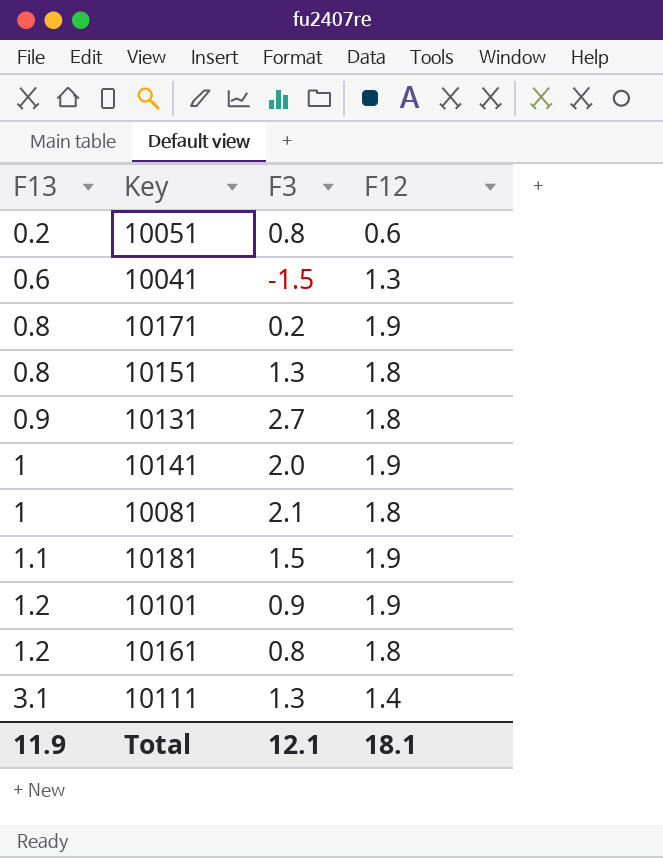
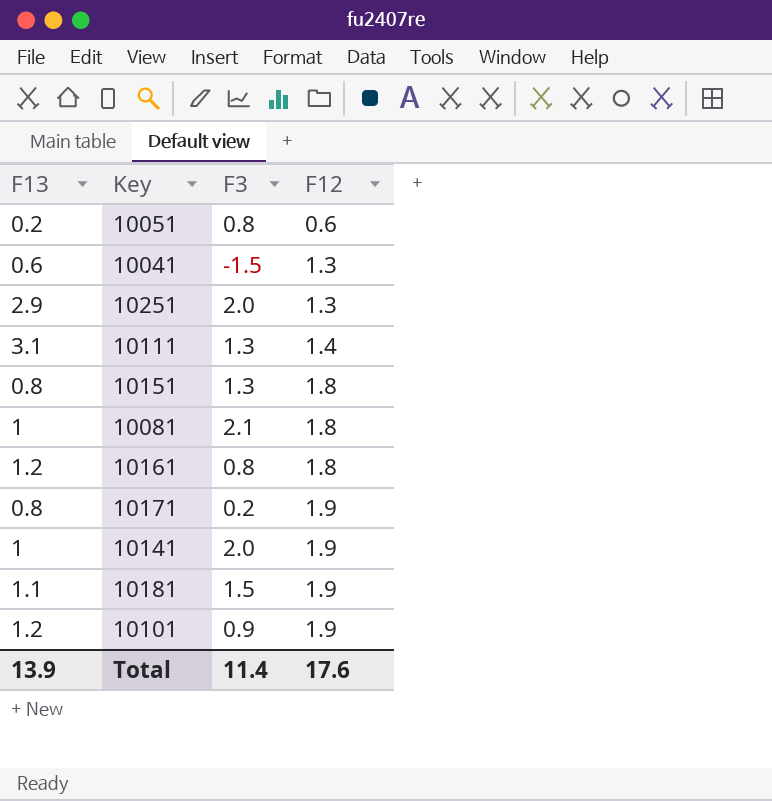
row order: F13 ascending -> F12 ascending
row 10131: 0.9 | 2.7 | 1.8 -> none
row 10251: none -> 2.9 | 2.0 | 1.3
Total | F13: 11.9 -> 13.9
Total | F3: 12.1 -> 11.4
Total | F12: 18.1 -> 17.6

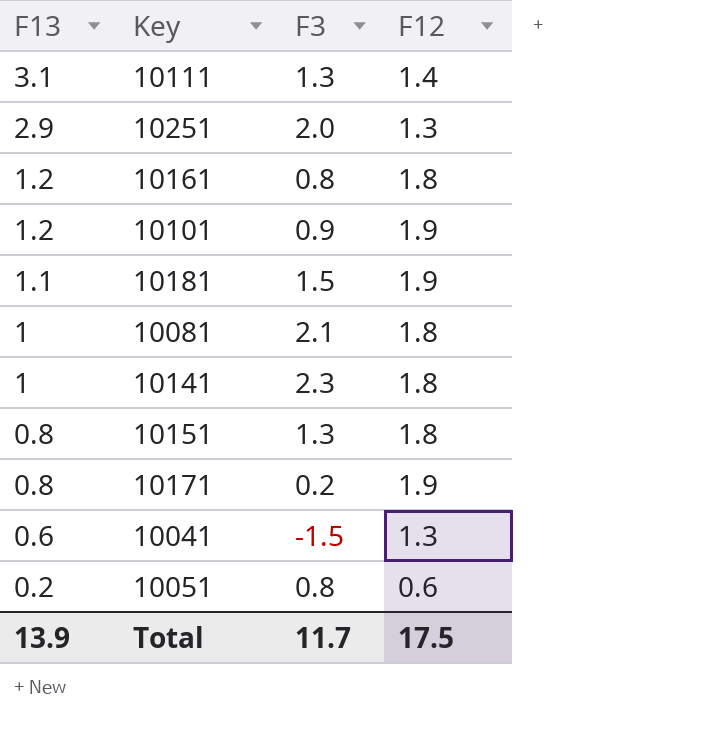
row order: F12 ascending -> F13 descending
10141 | F3: 2.0 -> 2.3
10141 | F12: 1.9 -> 1.8
Total | F3: 11.4 -> 11.7
Total | F12: 17.6 -> 17.5

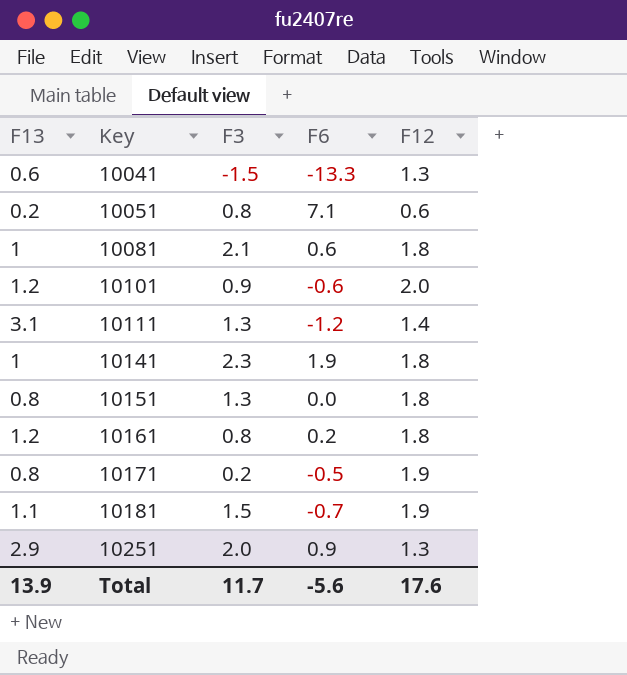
row order: F13 descending -> Key ascending
column F6 | position: none -> 4
10101 | F12: 1.9 -> 2.0
Total | F12: 17.5 -> 17.6

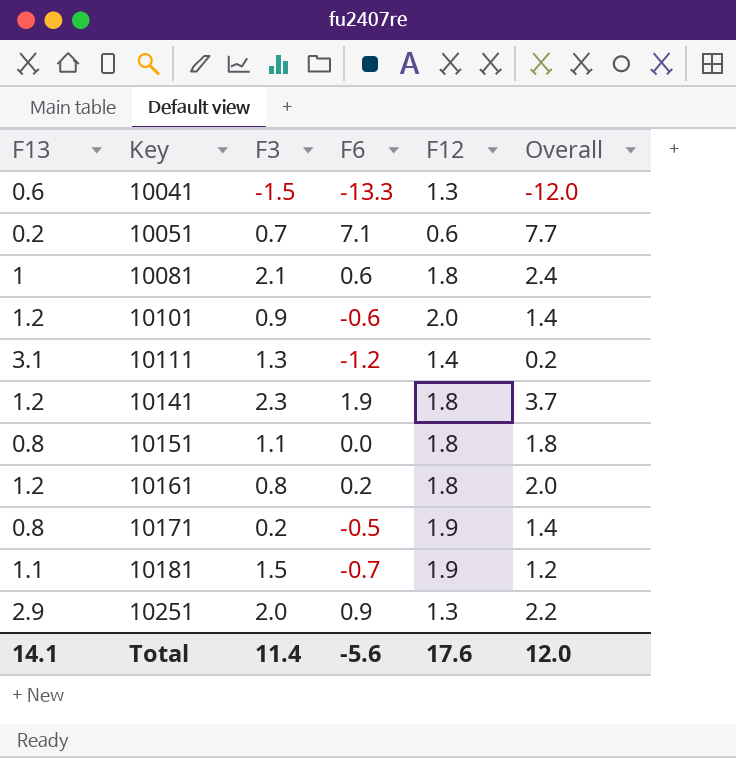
column Overall | formula: none -> [F6] + [F12]
10051 | F3: 0.8 -> 0.7
10141 | F13: 1 -> 1.2
10151 | F3: 1.3 -> 1.1
Total | F13: 13.9 -> 14.1
Total | F3: 11.7 -> 11.4

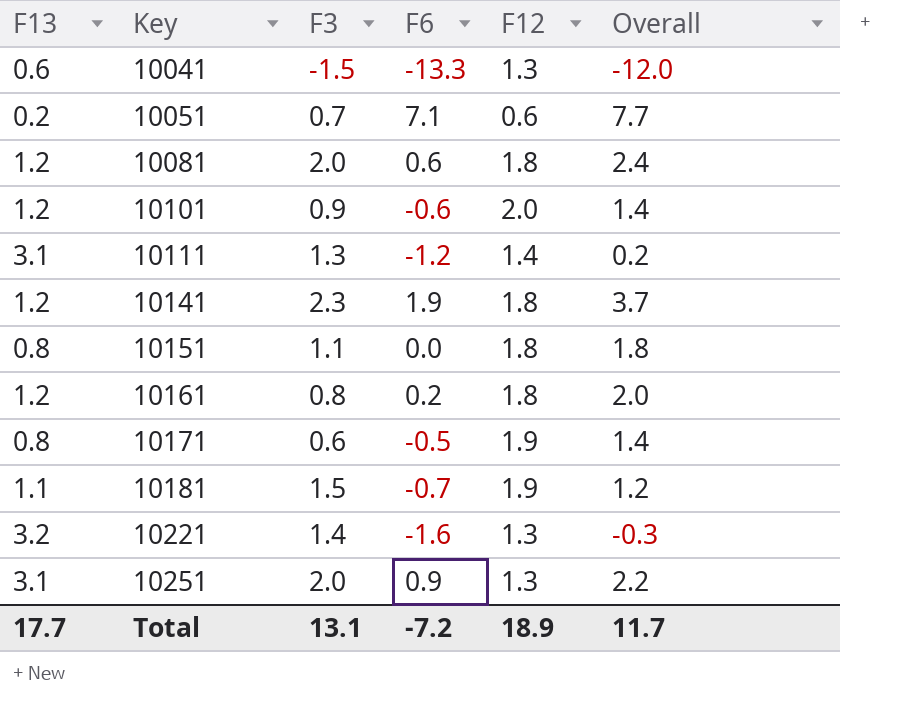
10081 | F13: 1 -> 1.2
10081 | F3: 2.1 -> 2.0
10171 | F3: 0.2 -> 0.6
row 10221: none -> 3.2 | 1.4 | -1.6 | 1.3 | -0.3
10251 | F13: 2.9 -> 3.1
Total | F13: 14.1 -> 17.7
Total | F3: 11.4 -> 13.1
Total | F6: -5.6 -> -7.2
Total | F12: 17.6 -> 18.9
Total | Overall: 12.0 -> 11.7

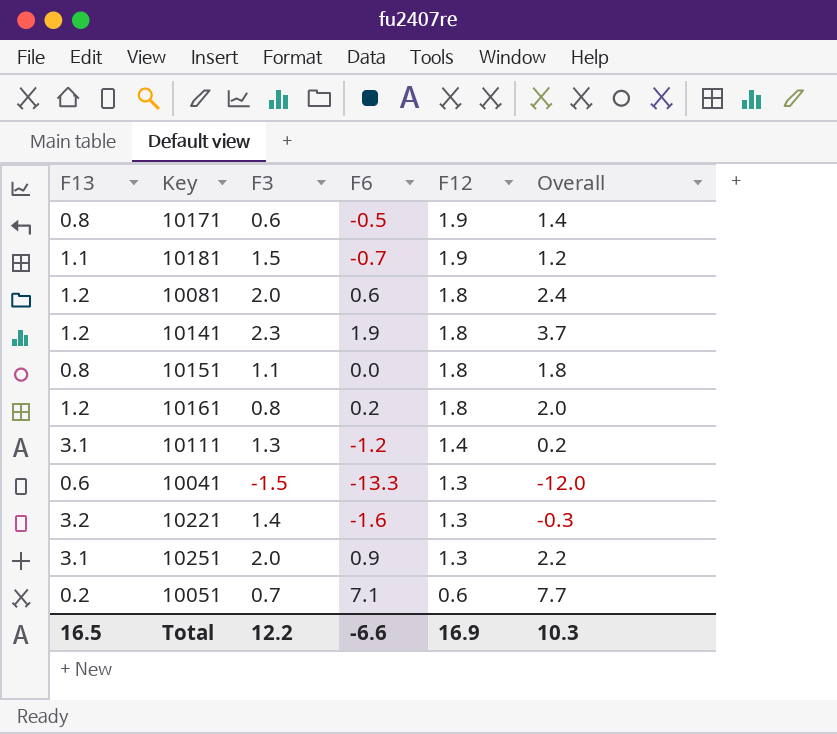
row order: Key ascending -> F12 descending
row 10101: 1.2 | 0.9 | -0.6 | 2.0 | 1.4 -> none
Total | F13: 17.7 -> 16.5
Total | F3: 13.1 -> 12.2
Total | F6: -7.2 -> -6.6
Total | F12: 18.9 -> 16.9
Total | Overall: 11.7 -> 10.3

